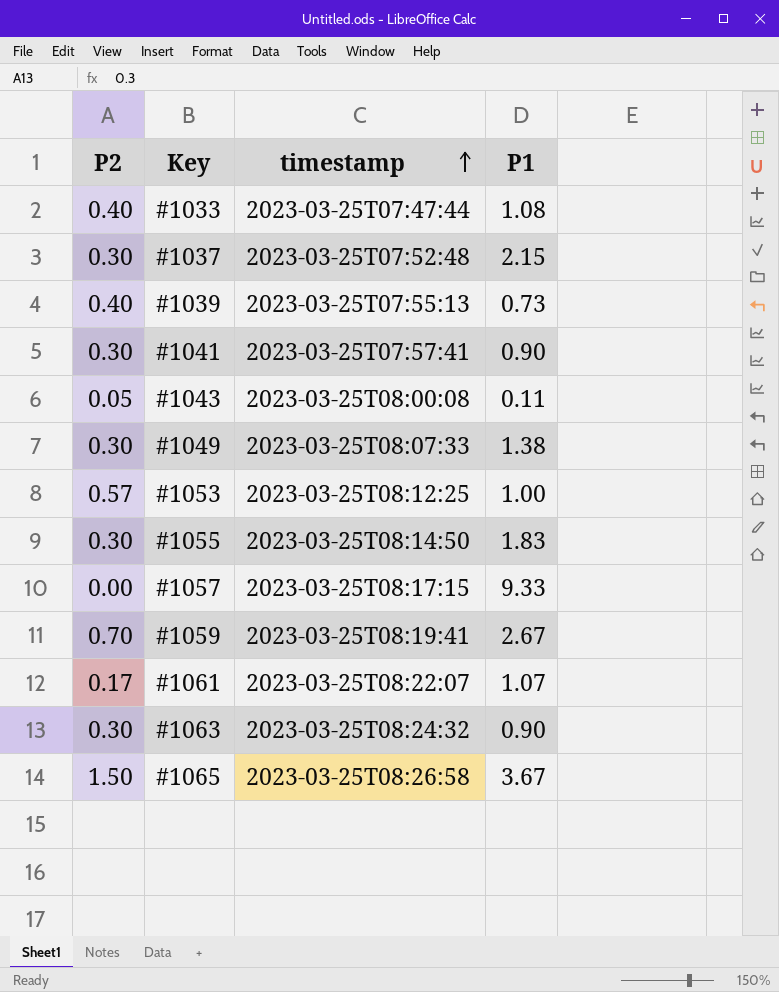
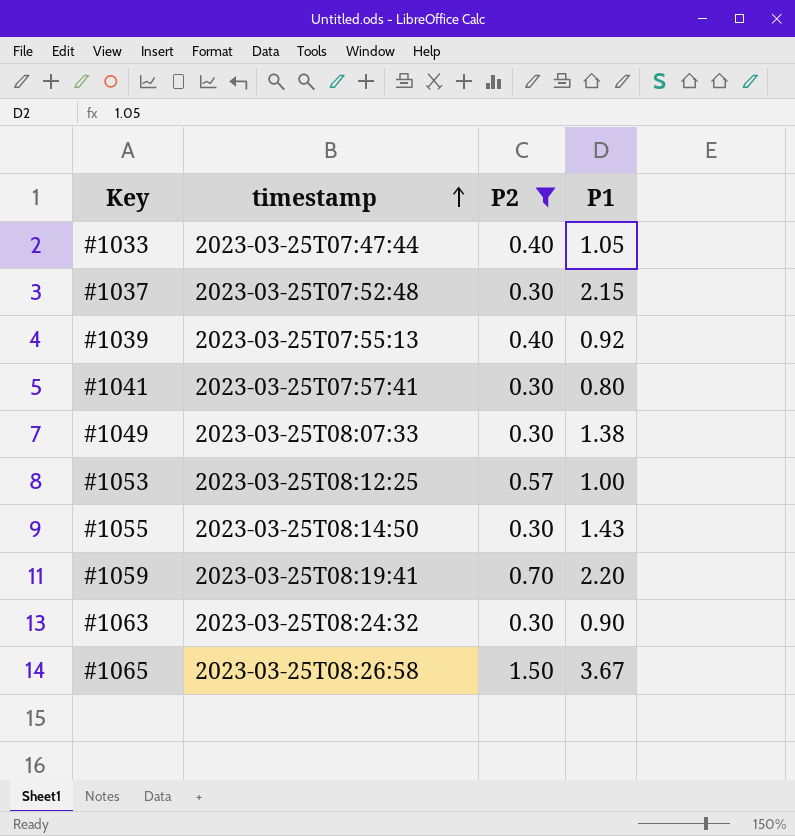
filter: none -> P2 >= 0.30
column P2 | position: 1 -> 3
#1033 | P1: 1.08 -> 1.05
#1039 | P1: 0.73 -> 0.92
#1041 | P1: 0.90 -> 0.80
#1055 | P1: 1.83 -> 1.43
#1059 | P1: 2.67 -> 2.20

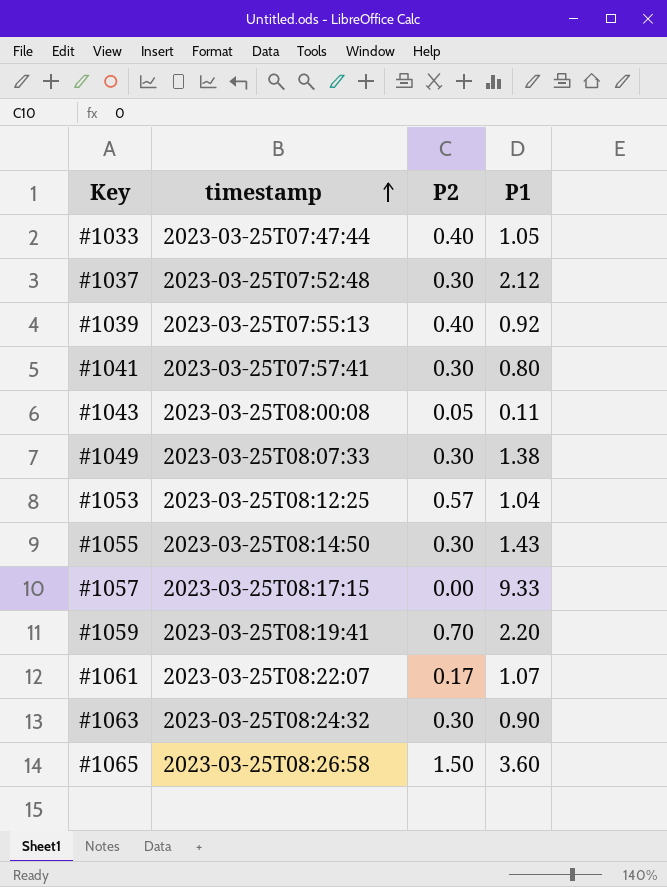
filter: P2 >= 0.30 -> none
#1037 | P1: 2.15 -> 2.12
#1053 | P1: 1.00 -> 1.04
#1065 | P1: 3.67 -> 3.60

